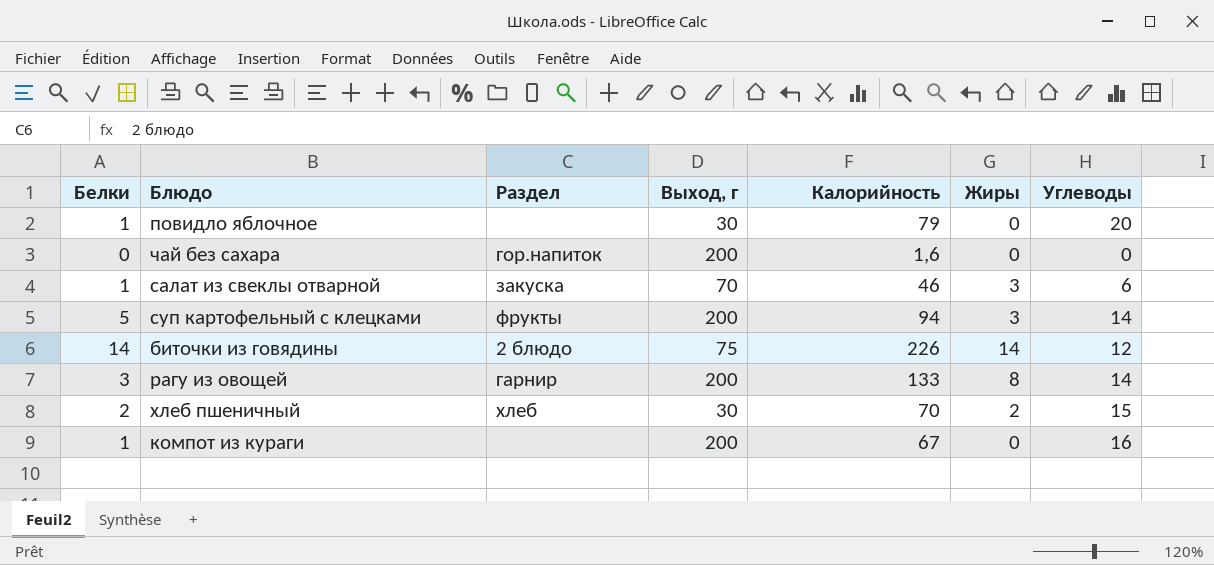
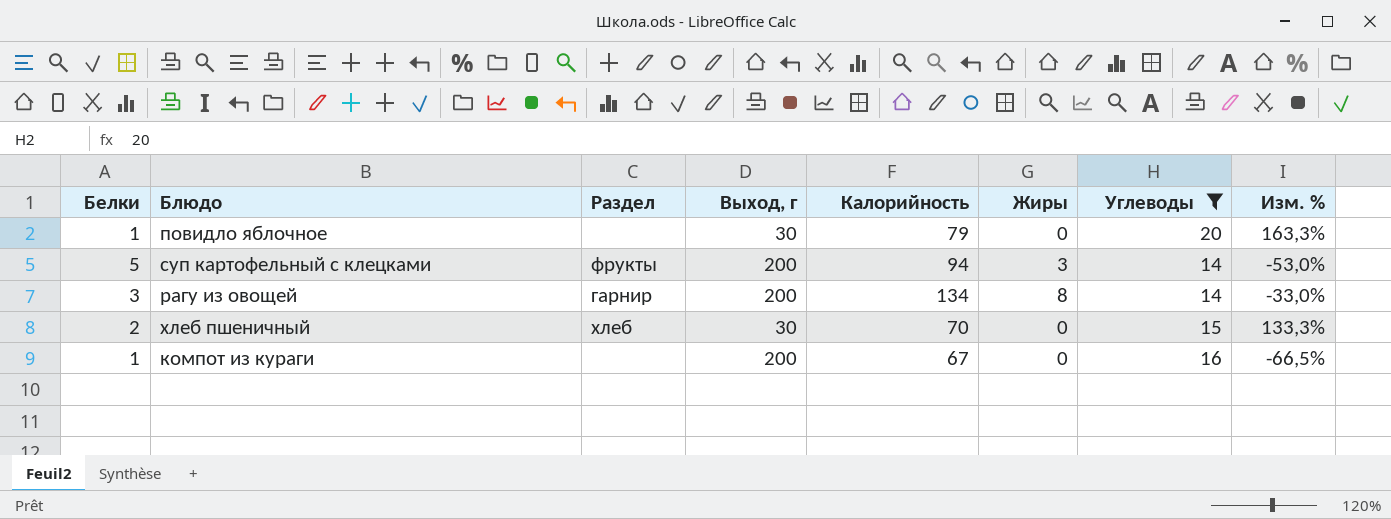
filter: none -> Углеводы >= 14
column Изм. % | formula: none -> ([Калорийность] - [Выход, г]) / [Выход, г]
рагу из овощей | Калорийность: 133 -> 134
хлеб пшеничный | Жиры: 2 -> 0

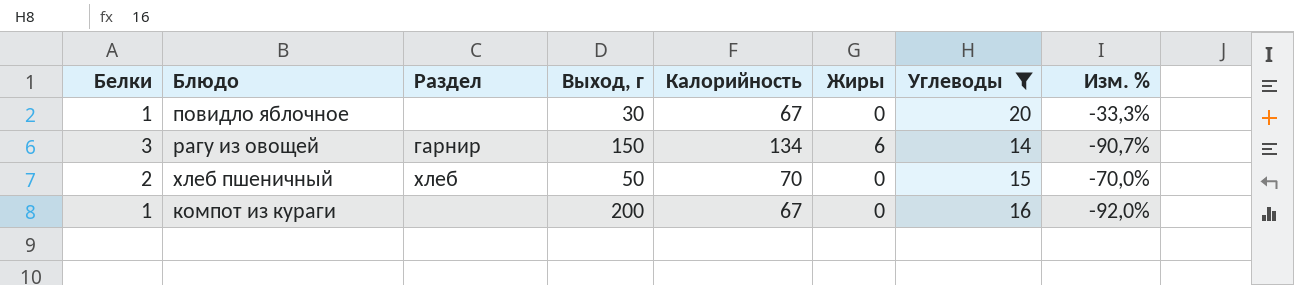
column Изм. % | formula: ([Калорийность] - [Выход, г]) / [Выход, г] -> ([Углеводы] - [Выход, г]) / [Выход, г]
row суп картофельный с клецками: 5 | фрукты | 200 | 94 | 3 | 14 | -53,0% -> none
повидло яблочное | Калорийность: 79 -> 67
рагу из овощей | Выход, г: 200 -> 150
рагу из овощей | Жиры: 8 -> 6
хлеб пшеничный | Выход, г: 30 -> 50

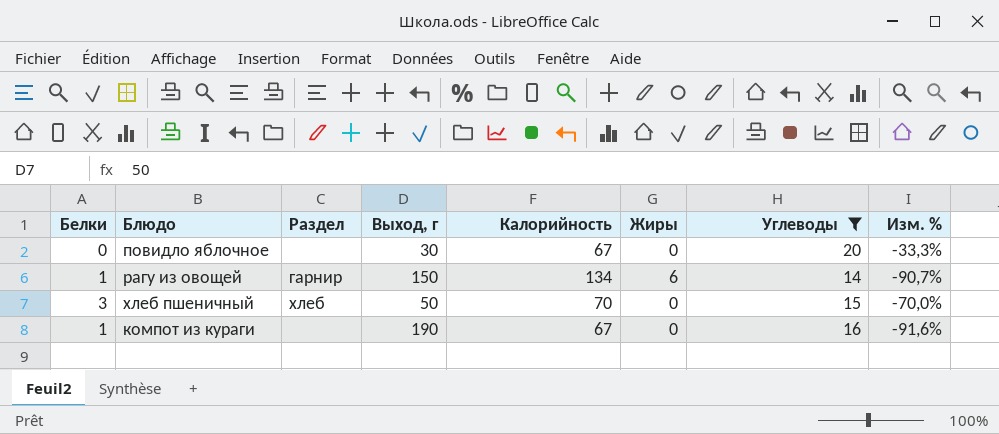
повидло яблочное | Белки: 1 -> 0
рагу из овощей | Белки: 3 -> 1
хлеб пшеничный | Белки: 2 -> 3
компот из кураги | Выход, г: 200 -> 190
компот из кураги | Изм. %: -92,0% -> -91,6%

